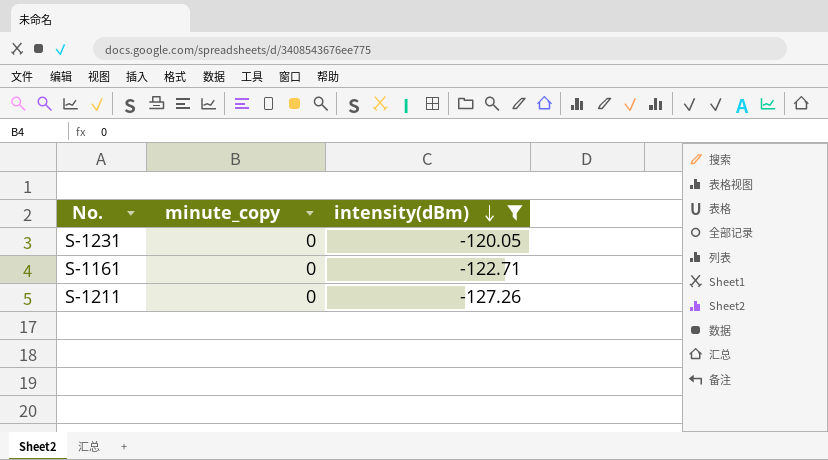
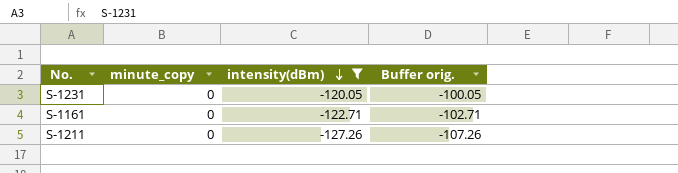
column Buffer orig. | formula: none -> [intensity(dBm)] + 20

